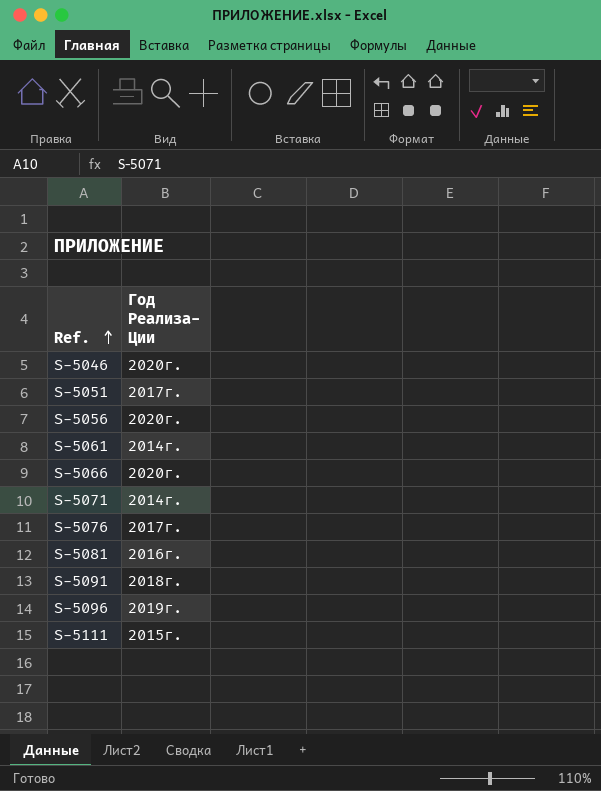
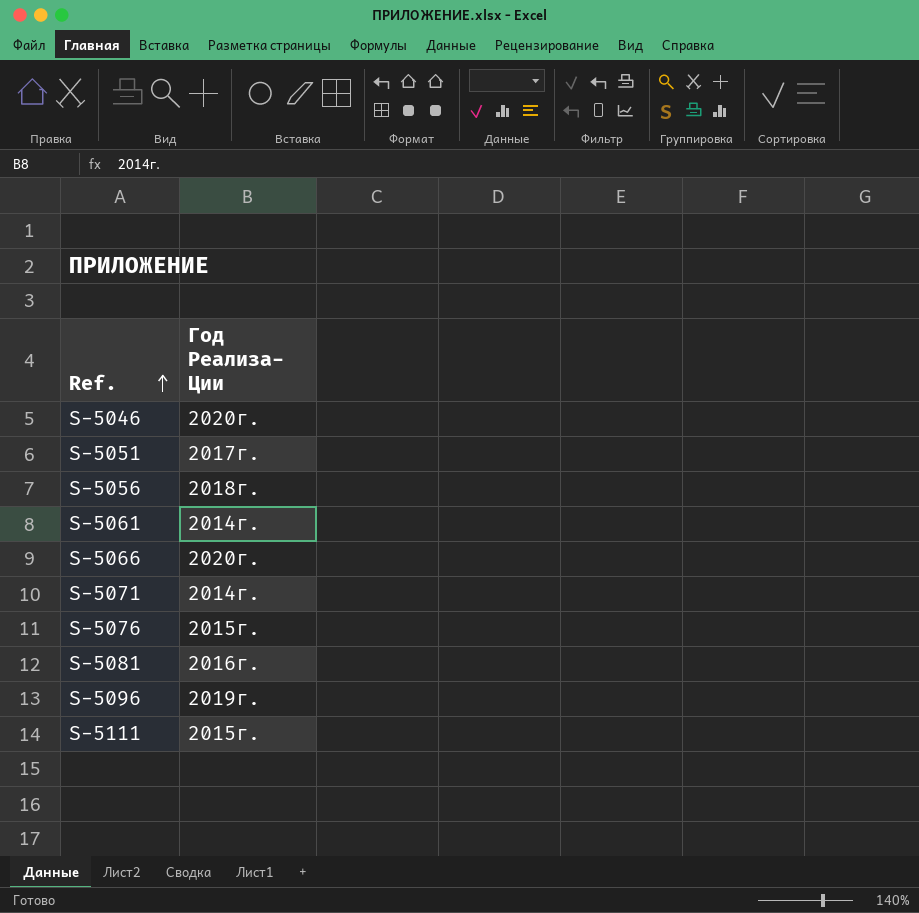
row S-5091: 2018г. -> none
S-5056 | Год Реализа- Ции: 2020г. -> 2018г.
S-5076 | Год Реализа- Ции: 2017г. -> 2015г.

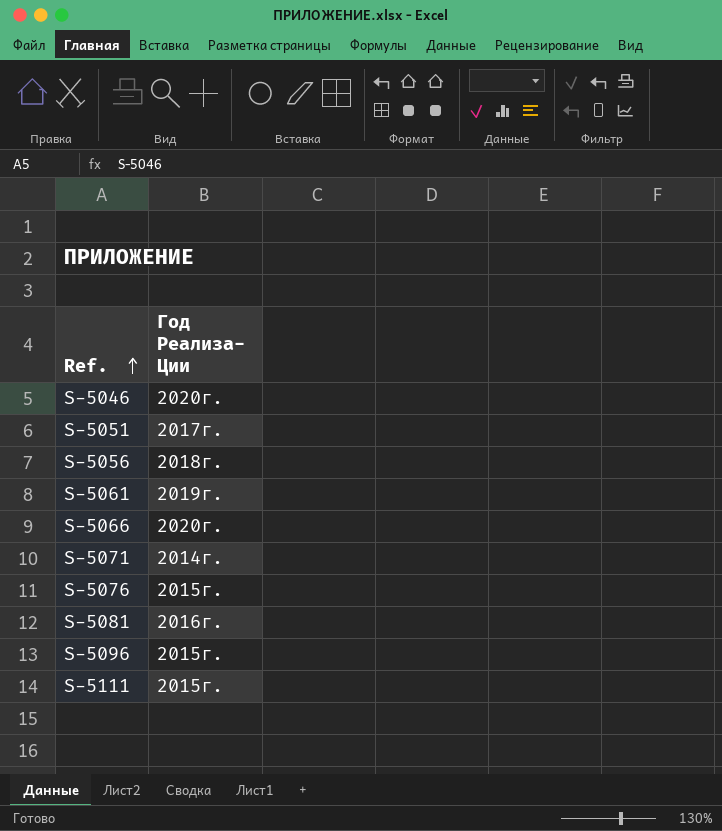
S-5061 | Год Реализа- Ции: 2014г. -> 2019г.
S-5096 | Год Реализа- Ции: 2019г. -> 2015г.

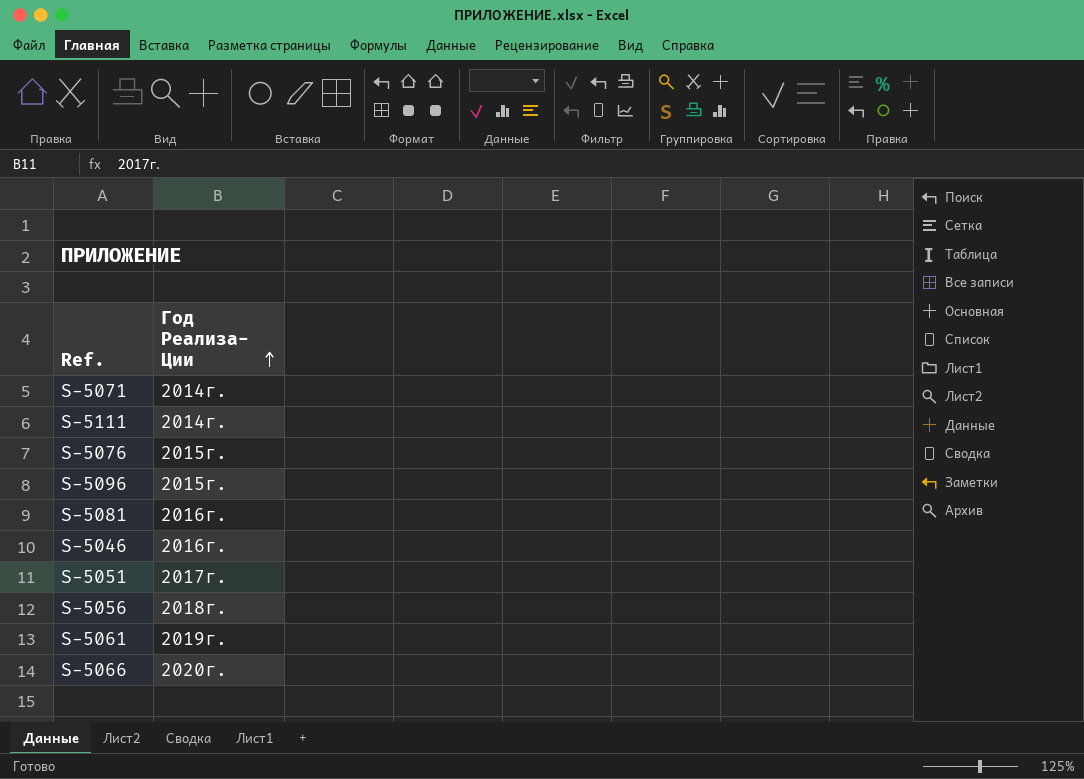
row order: Ref. ascending -> Год Реализа- Ции ascending
S-5111 | Год Реализа- Ции: 2015г. -> 2014г.
S-5046 | Год Реализа- Ции: 2020г. -> 2016г.

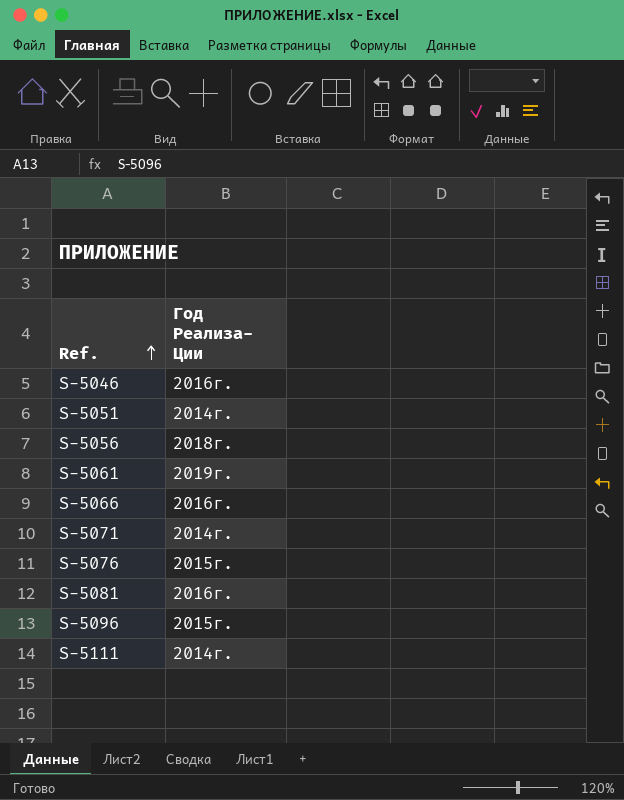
row order: Год Реализа- Ции ascending -> Ref. ascending
S-5051 | Год Реализа- Ции: 2017г. -> 2014г.
S-5066 | Год Реализа- Ции: 2020г. -> 2016г.

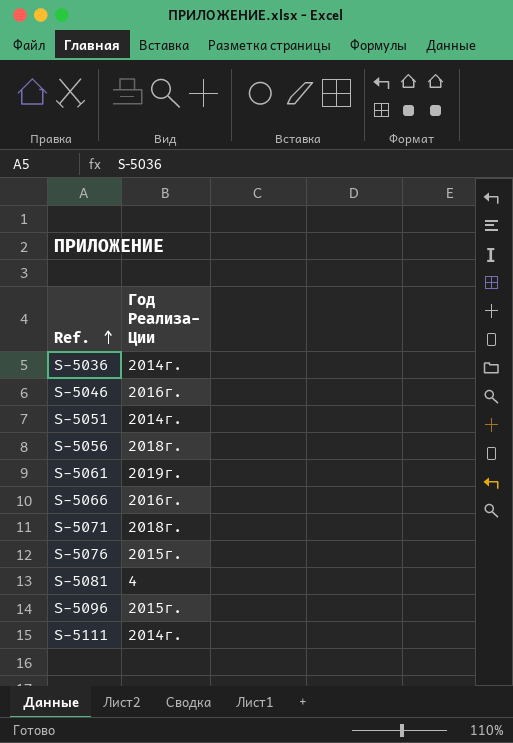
row S-5036: none -> 2014г.
S-5071 | Год Реализа- Ции: 2014г. -> 2018г.
S-5081 | Год Реализа- Ции: 2016г. -> 4

